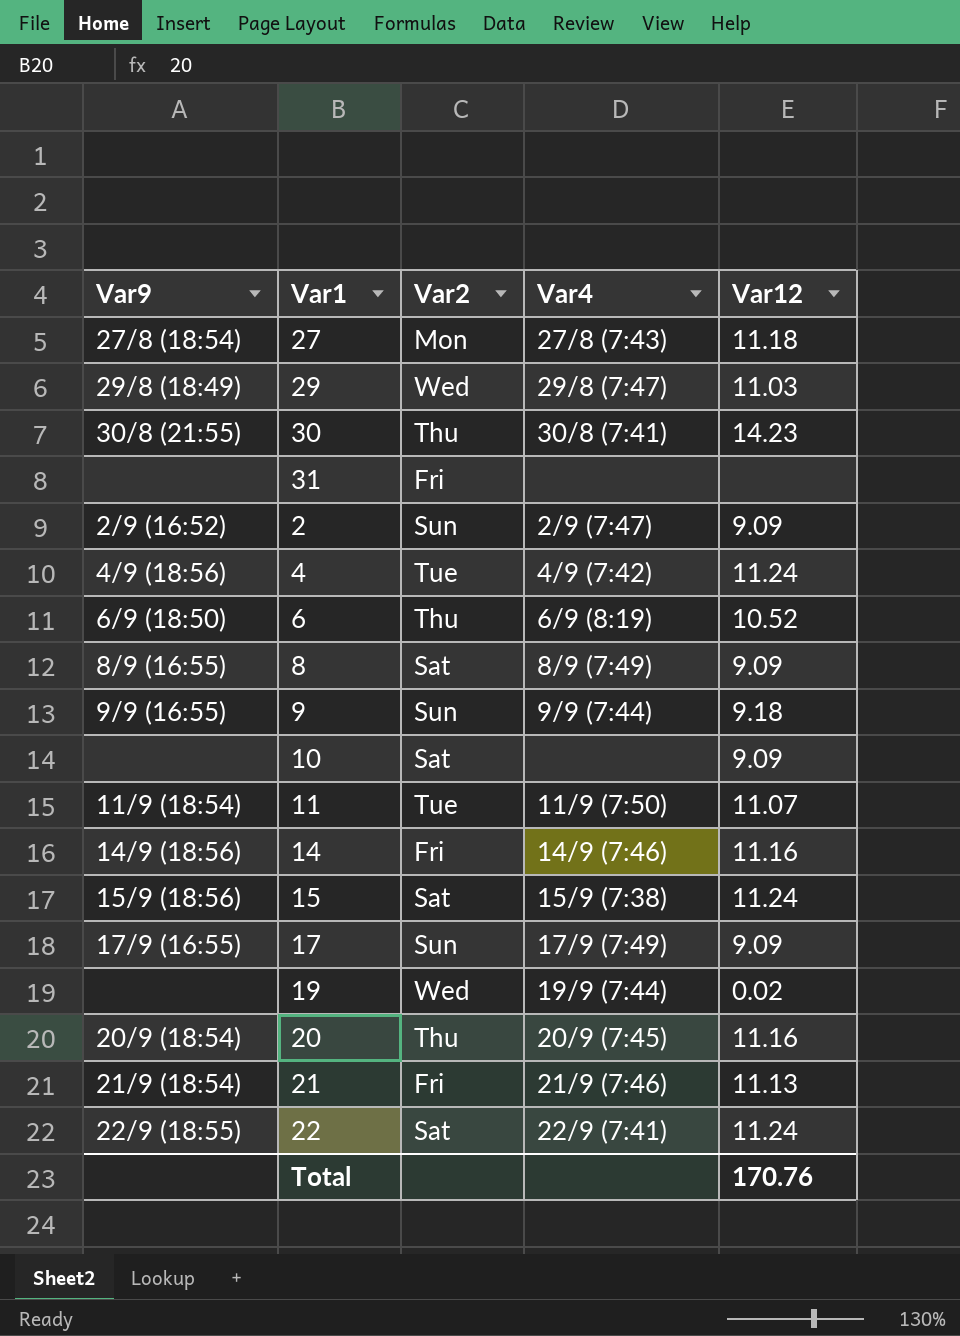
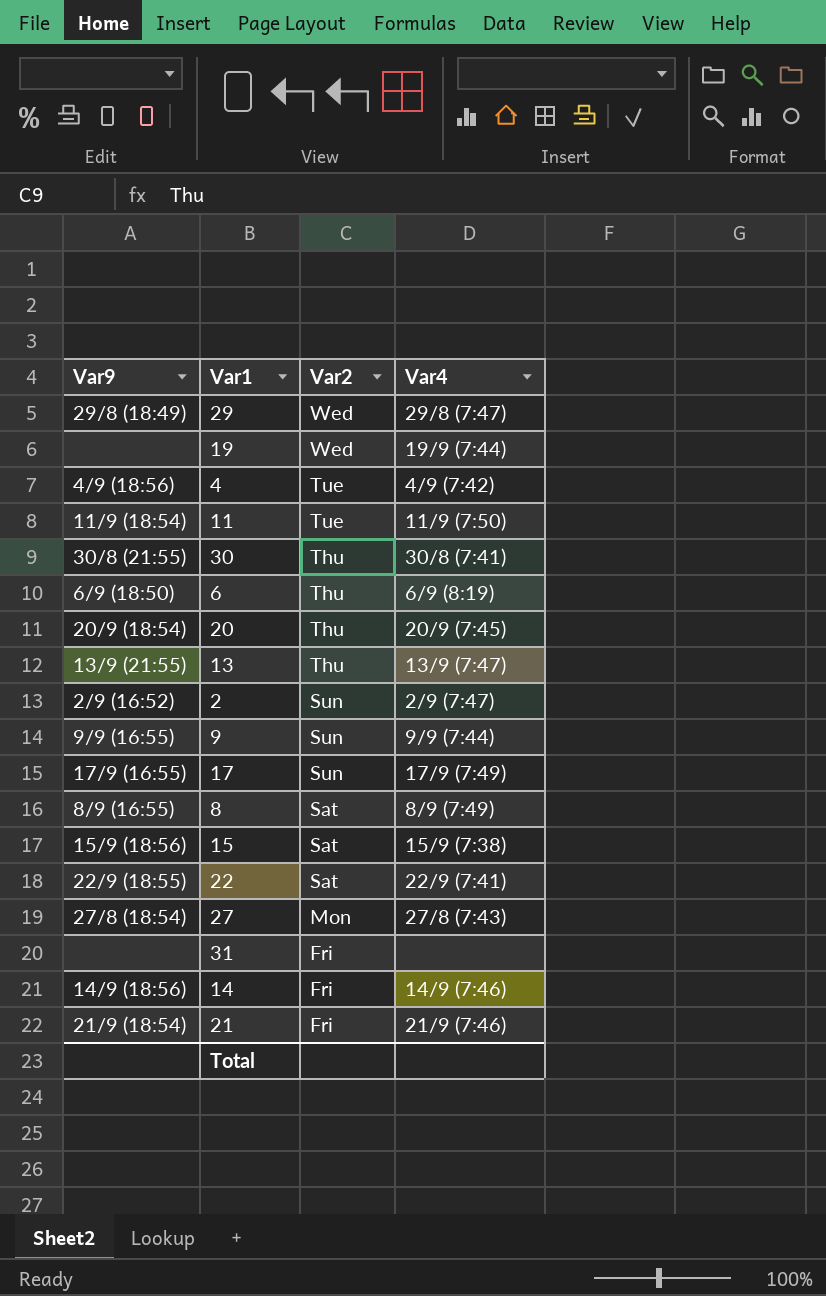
row order: none -> Var2 descending
column Var12 | position: 5 -> none
row 10: none | Sat | none | 9.09 -> none
row 13: none -> 13/9 (21:55) | Thu | 13/9 (7:47)

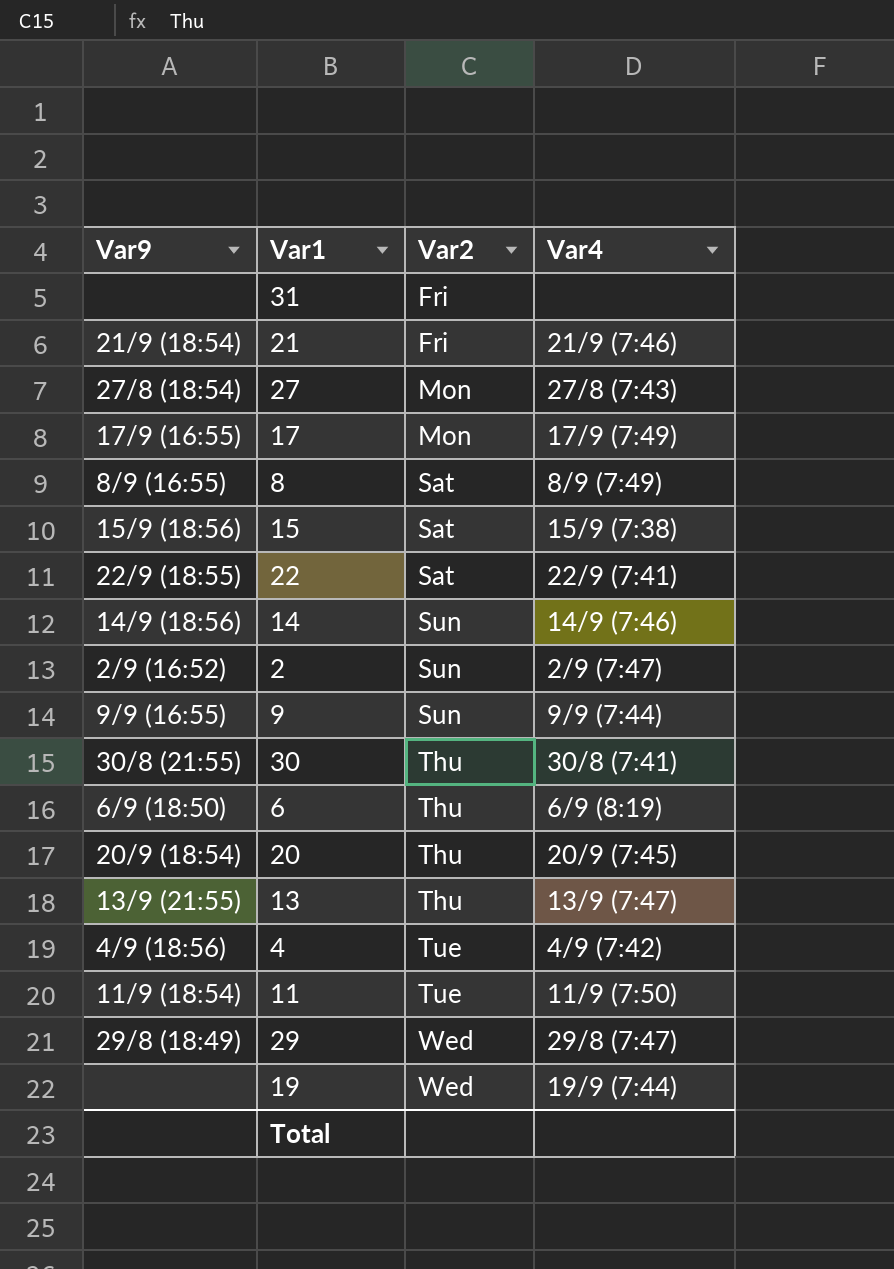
row order: Var2 descending -> Var2 ascending
17 | Var2: Sun -> Mon
14 | Var2: Fri -> Sun

